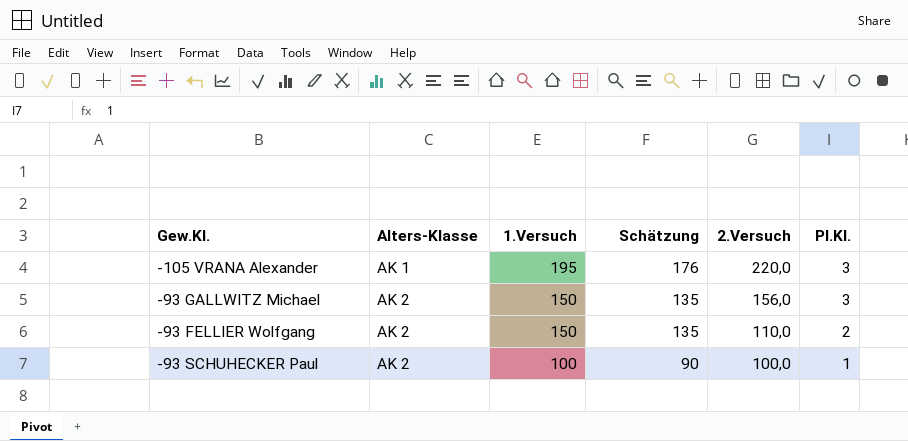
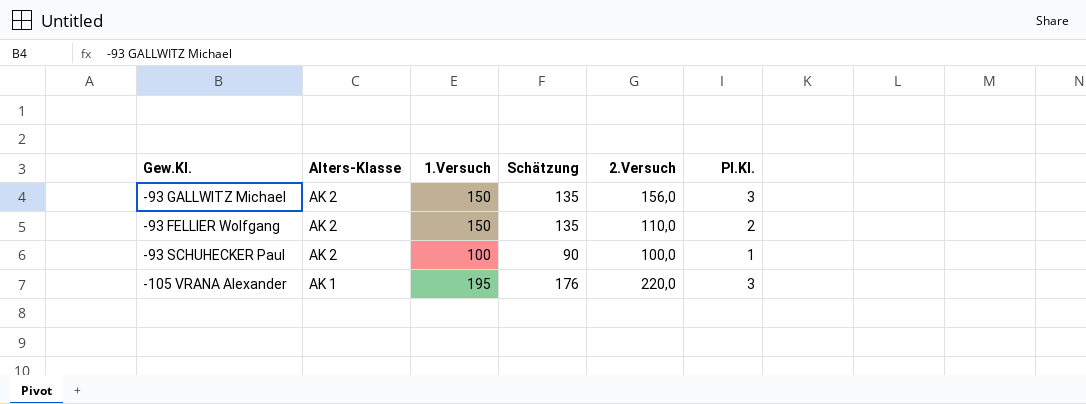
row order: Alters-Klasse ascending -> Alters-Klasse descending

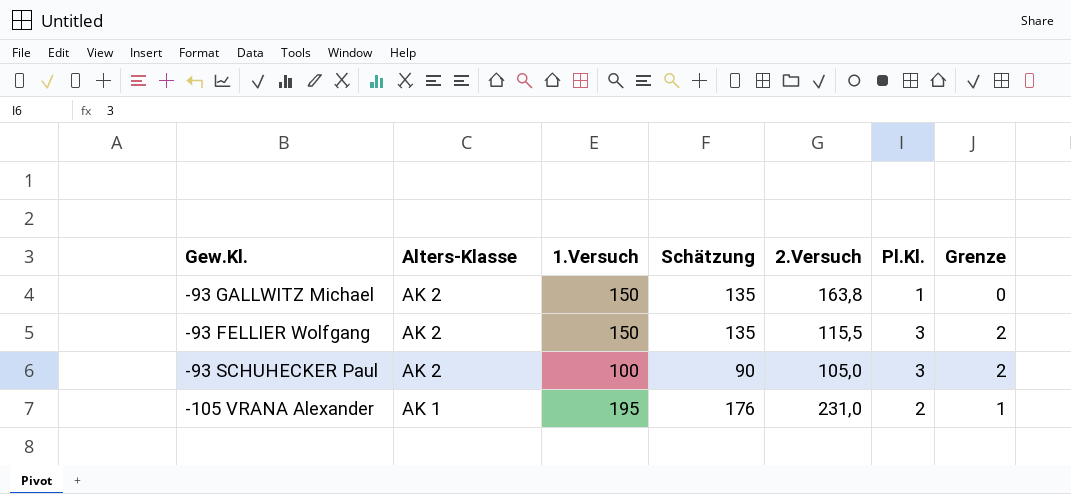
column Grenze | formula: none -> [Pl.Kl.] - 1
-93 GALLWITZ Michael | 2.Versuch: 156,0 -> 163,8
-93 GALLWITZ Michael | Pl.Kl.: 3 -> 1
-93 FELLIER Wolfgang | 2.Versuch: 110,0 -> 115,5
-93 FELLIER Wolfgang | Pl.Kl.: 2 -> 3
-93 SCHUHECKER Paul | 2.Versuch: 100,0 -> 105,0
-93 SCHUHECKER Paul | Pl.Kl.: 1 -> 3
-105 VRANA Alexander | 2.Versuch: 220,0 -> 231,0
-105 VRANA Alexander | Pl.Kl.: 3 -> 2

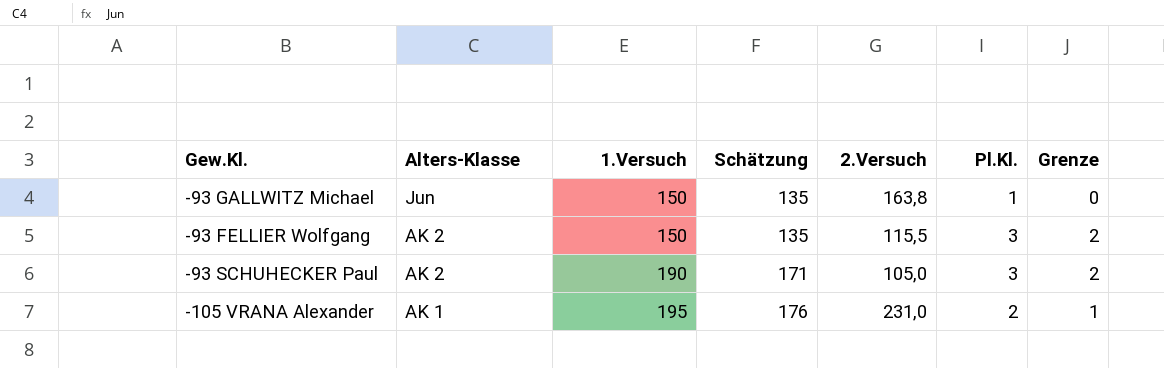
-93 GALLWITZ Michael | Alters-Klasse: AK 2 -> Jun
-93 SCHUHECKER Paul | 1.Versuch: 100 -> 190
-93 SCHUHECKER Paul | Schätzung: 90 -> 171

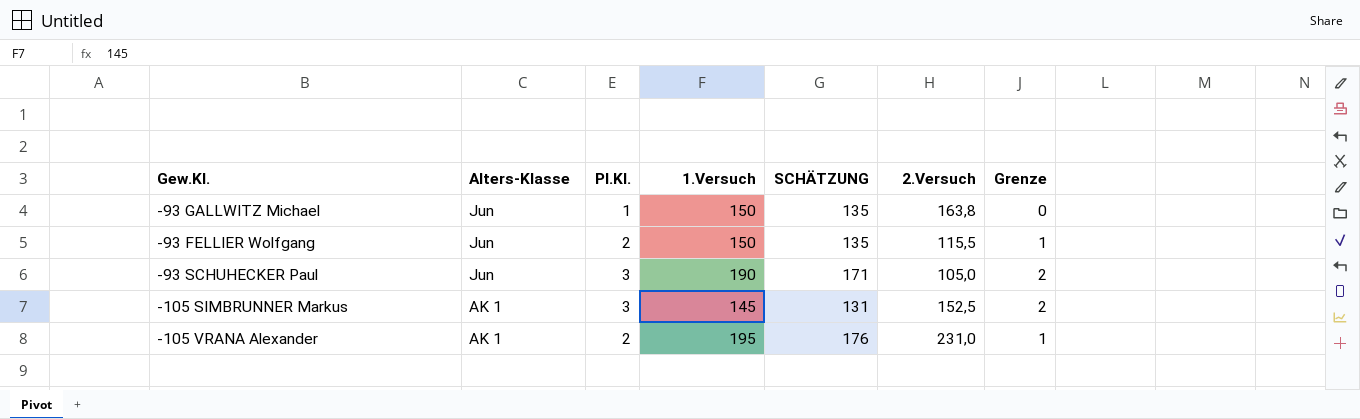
column Pl.Kl. | position: 6 -> 3
column name: Schätzung -> SCHÄTZUNG
-93 FELLIER Wolfgang | Alters-Klasse: AK 2 -> Jun
-93 FELLIER Wolfgang | Pl.Kl.: 3 -> 2
-93 FELLIER Wolfgang | Grenze: 2 -> 1
-93 SCHUHECKER Paul | Alters-Klasse: AK 2 -> Jun
row -105 SIMBRUNNER Markus: none -> AK 1 | 3 | 145 | 131 | 152,5 | 2

